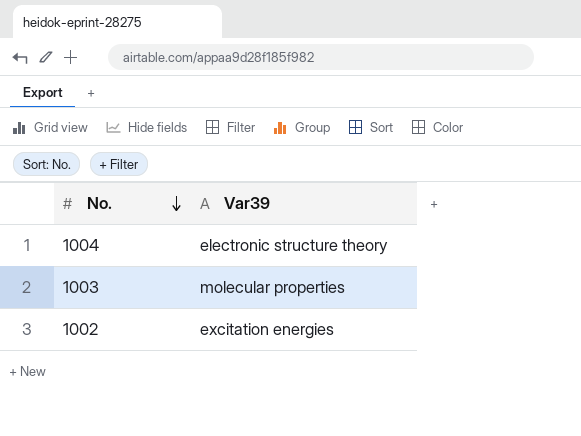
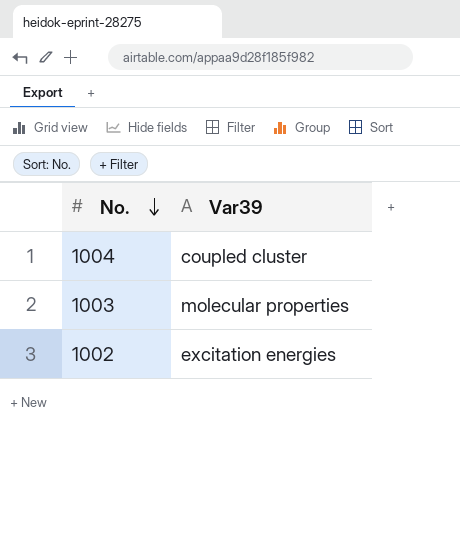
1004 | Var39: electronic structure theory -> coupled cluster

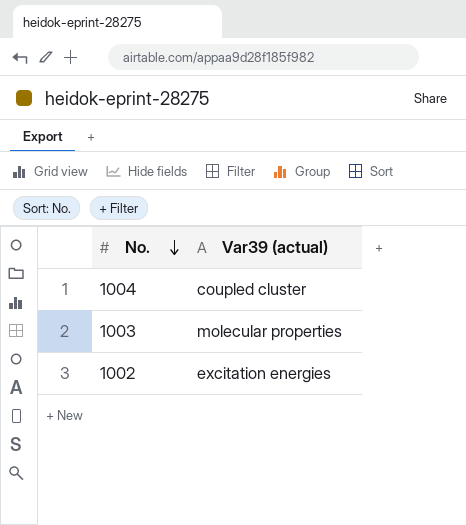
column name: Var39 -> Var39 (actual)

